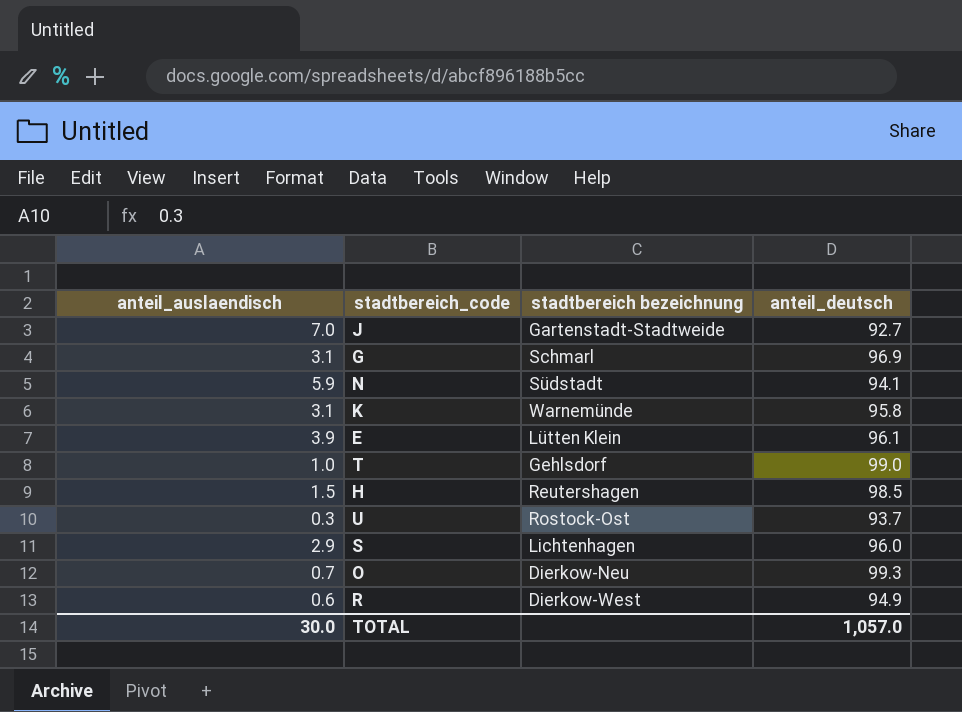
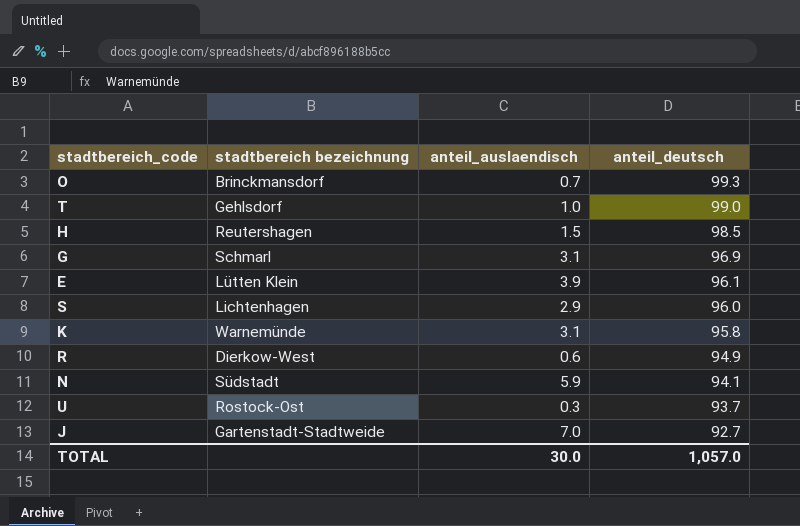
row order: none -> anteil_deutsch descending
column anteil_auslaendisch | position: 1 -> 3
O | stadtbereich bezeichnung: Dierkow-Neu -> Brinckmansdorf

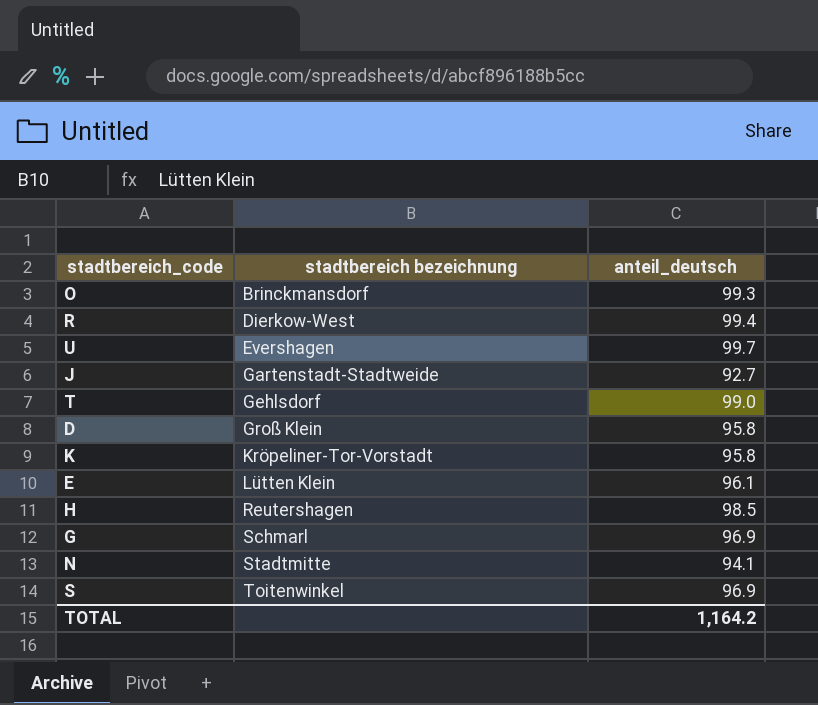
row order: anteil_deutsch descending -> stadtbereich bezeichnung ascending
column anteil_auslaendisch | position: 3 -> none
R | anteil_deutsch: 94.9 -> 99.4
U | stadtbereich bezeichnung: Rostock-Ost -> Evershagen
U | anteil_deutsch: 93.7 -> 99.7
row D: none -> Groß Klein | 95.8
K | stadtbereich bezeichnung: Warnemünde -> Kröpeliner-Tor-Vorstadt
N | stadtbereich bezeichnung: Südstadt -> Stadtmitte
S | stadtbereich bezeichnung: Lichtenhagen -> Toitenwinkel
S | anteil_deutsch: 96.0 -> 96.9
TOTAL | anteil_deutsch: 1,057.0 -> 1,164.2

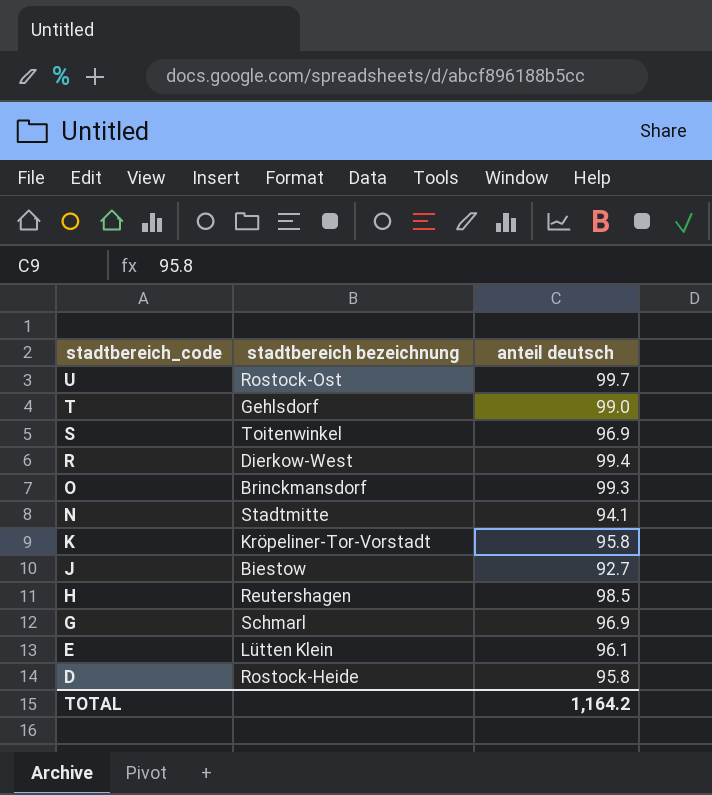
row order: stadtbereich bezeichnung ascending -> stadtbereich_code descending
column name: anteil_deutsch -> anteil deutsch
U | stadtbereich bezeichnung: Evershagen -> Rostock-Ost
J | stadtbereich bezeichnung: Gartenstadt-Stadtweide -> Biestow
D | stadtbereich bezeichnung: Groß Klein -> Rostock-Heide

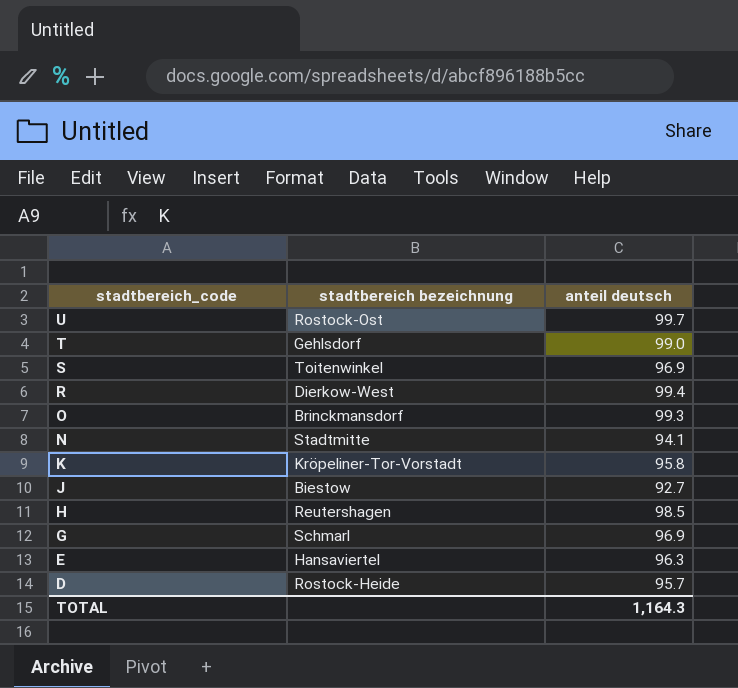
E | stadtbereich bezeichnung: Lütten Klein -> Hansaviertel
E | anteil deutsch: 96.1 -> 96.3
D | anteil deutsch: 95.8 -> 95.7
TOTAL | anteil deutsch: 1,164.2 -> 1,164.3

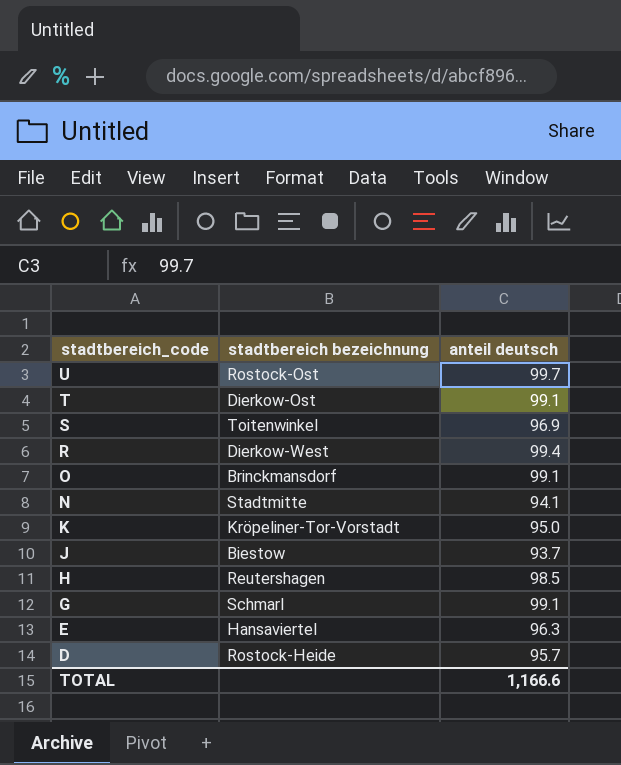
T | stadtbereich bezeichnung: Gehlsdorf -> Dierkow-Ost
T | anteil deutsch: 99.0 -> 99.1
O | anteil deutsch: 99.3 -> 99.1
K | anteil deutsch: 95.8 -> 95.0
J | anteil deutsch: 92.7 -> 93.7
G | anteil deutsch: 96.9 -> 99.1
TOTAL | anteil deutsch: 1,164.3 -> 1,166.6

